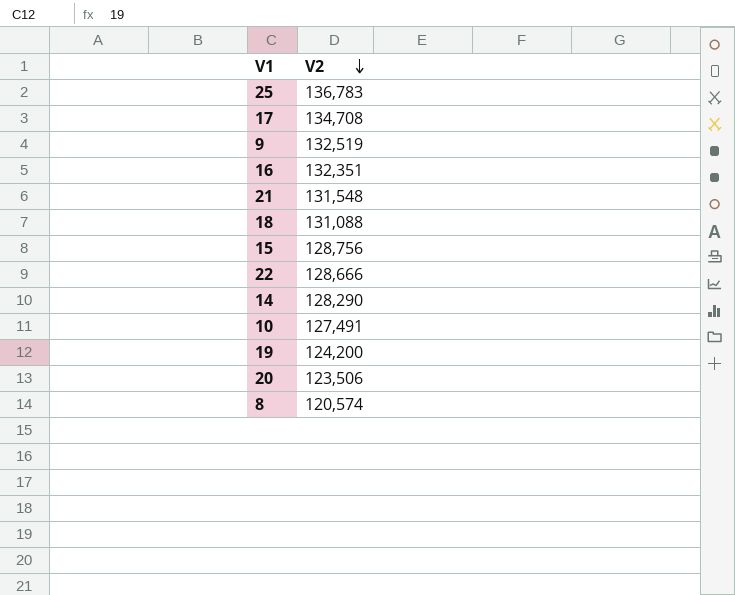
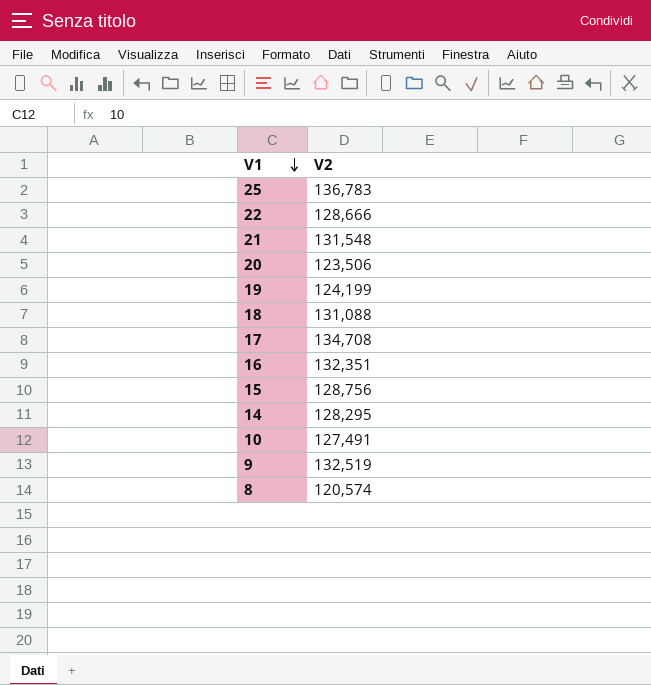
row order: V2 descending -> V1 descending
19 | V2: 124,200 -> 124,199
14 | V2: 128,290 -> 128,295

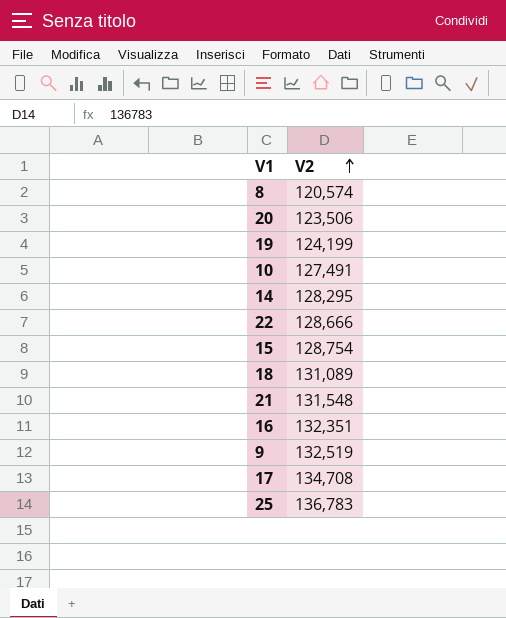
row order: V1 descending -> V2 ascending
15 | V2: 128,756 -> 128,754
18 | V2: 131,088 -> 131,089

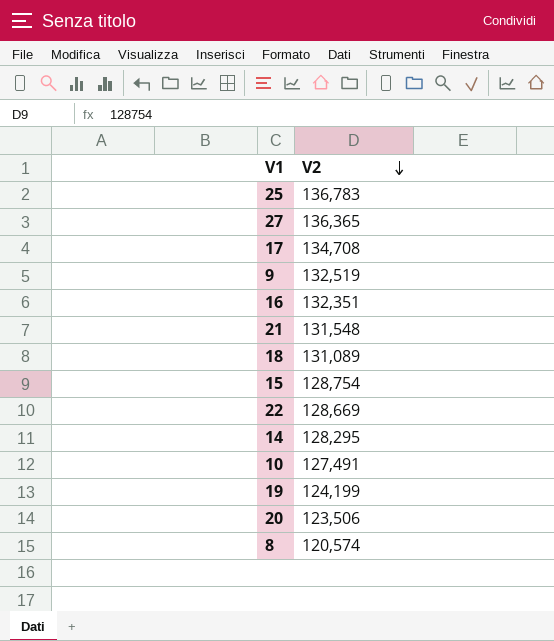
row order: V2 ascending -> V2 descending
row 27: none -> 136,365
22 | V2: 128,666 -> 128,669

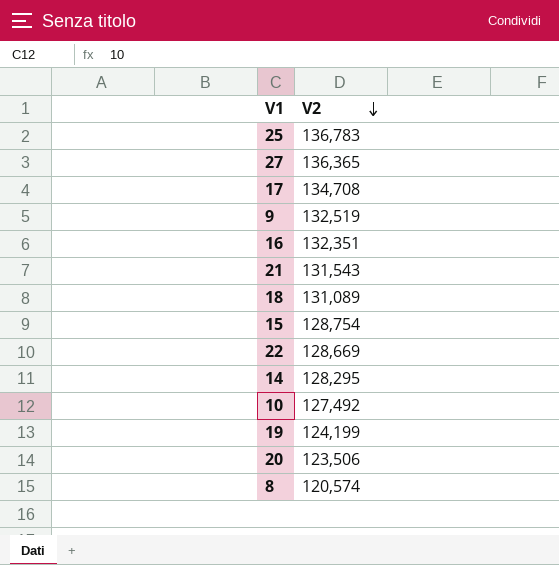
21 | V2: 131,548 -> 131,543
10 | V2: 127,491 -> 127,492

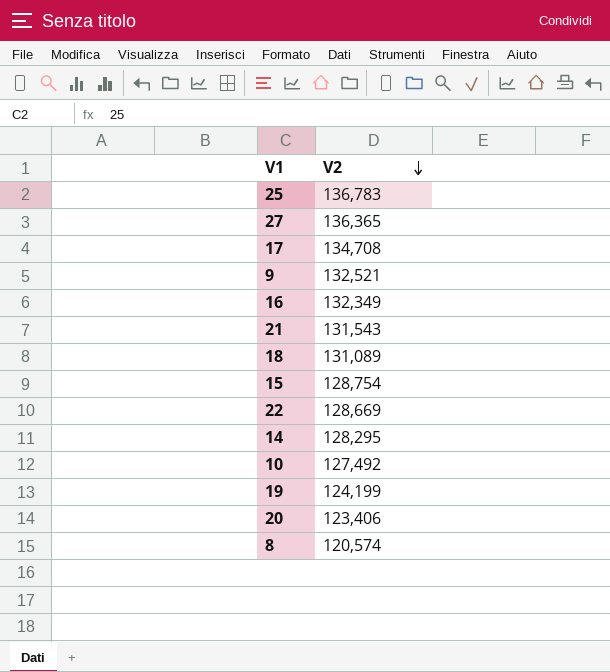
9 | V2: 132,519 -> 132,521
16 | V2: 132,351 -> 132,349
20 | V2: 123,506 -> 123,406

